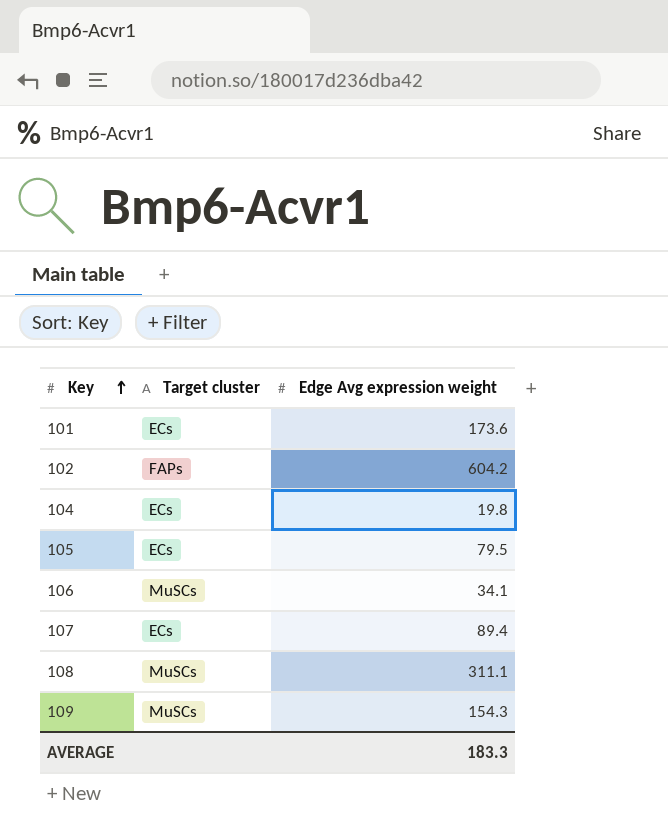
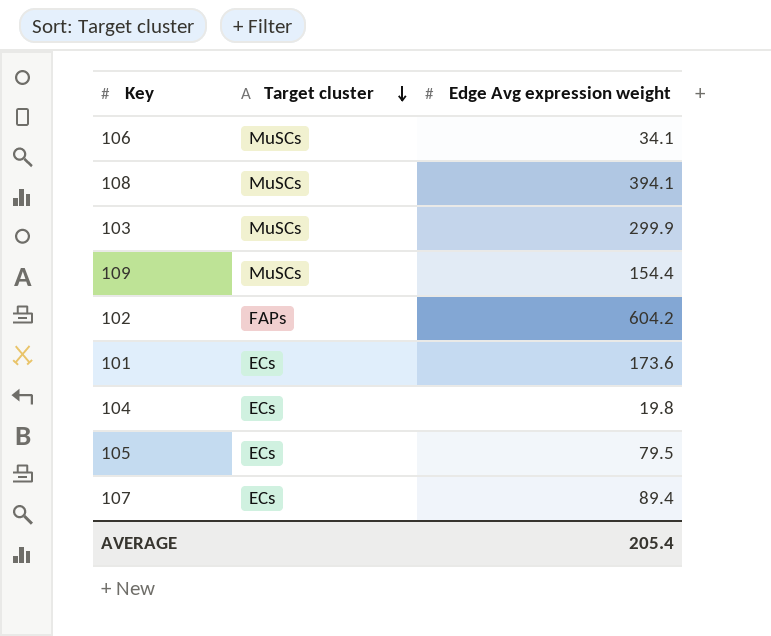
row order: Key ascending -> Target cluster descending
108 | Edge Avg expression weight: 311.1 -> 394.1
row 103: none -> MuSCs | 299.9
109 | Edge Avg expression weight: 154.3 -> 154.4
AVERAGE | Edge Avg expression weight: 183.3 -> 205.4

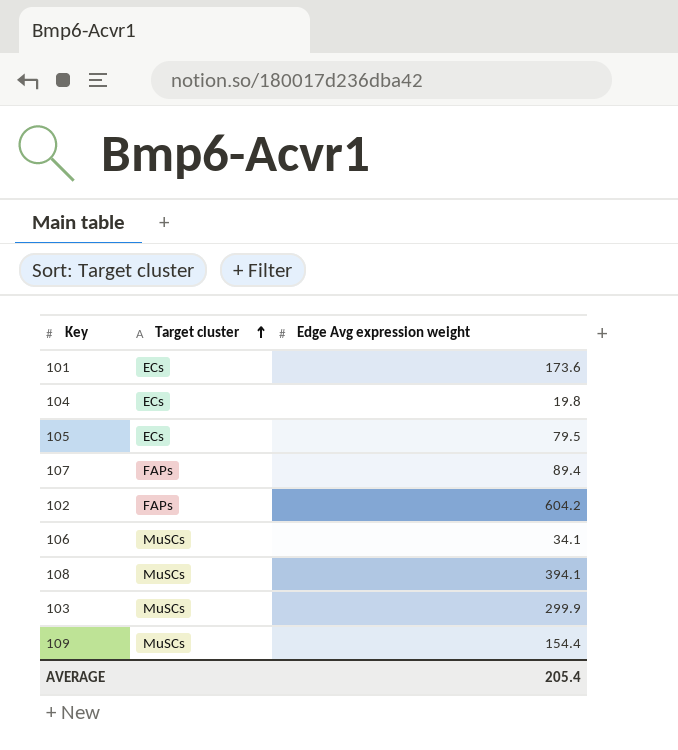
row order: Target cluster descending -> Target cluster ascending
107 | Target cluster: ECs -> FAPs

